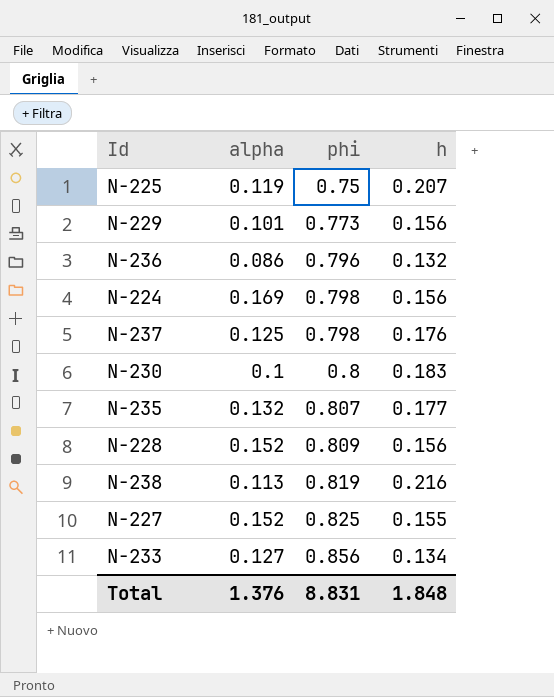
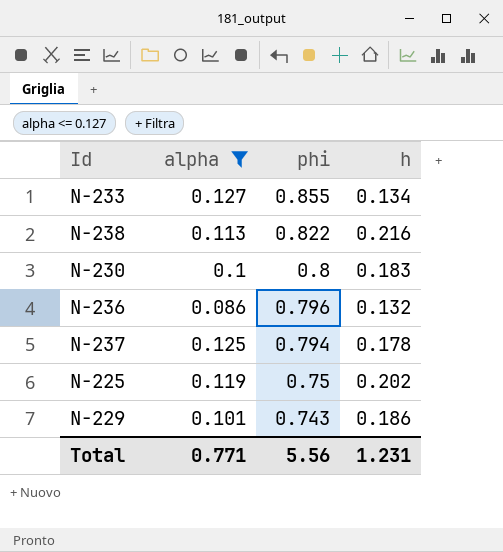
filter: none -> alpha <= 0.127
row order: phi ascending -> phi descending
N-233 | phi: 0.856 -> 0.855
N-238 | phi: 0.819 -> 0.822
N-237 | phi: 0.798 -> 0.794
N-237 | h: 0.176 -> 0.178
N-225 | h: 0.207 -> 0.202
N-229 | phi: 0.773 -> 0.743
N-229 | h: 0.156 -> 0.186
Total | alpha: 1.376 -> 0.771
Total | phi: 8.831 -> 5.56
Total | h: 1.848 -> 1.231

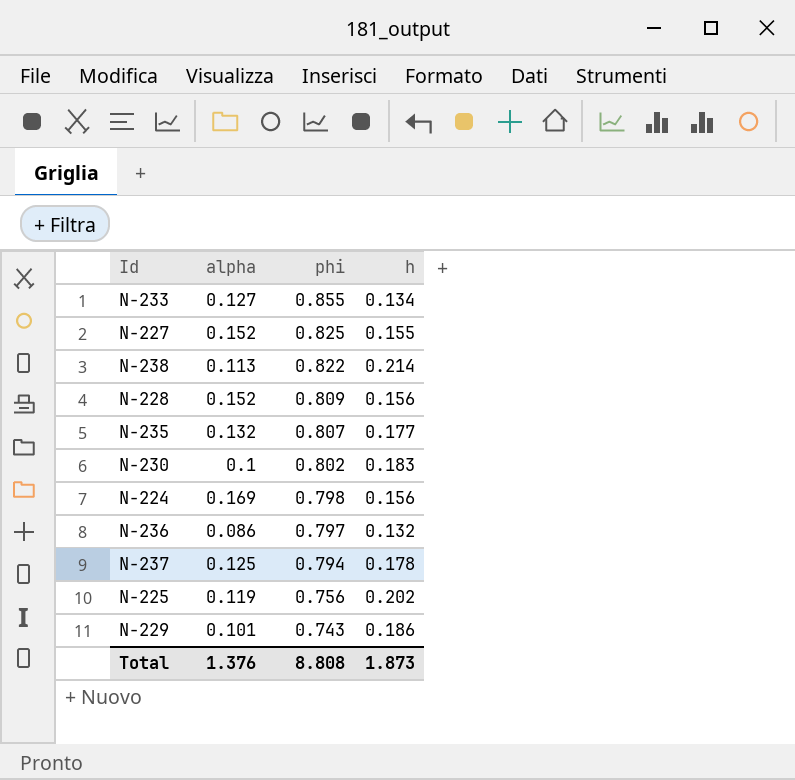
filter: alpha <= 0.127 -> none
N-238 | h: 0.216 -> 0.214
N-230 | phi: 0.8 -> 0.802
N-236 | phi: 0.796 -> 0.797
N-225 | phi: 0.75 -> 0.756
Total | alpha: 0.771 -> 1.376
Total | phi: 5.56 -> 8.808
Total | h: 1.231 -> 1.873

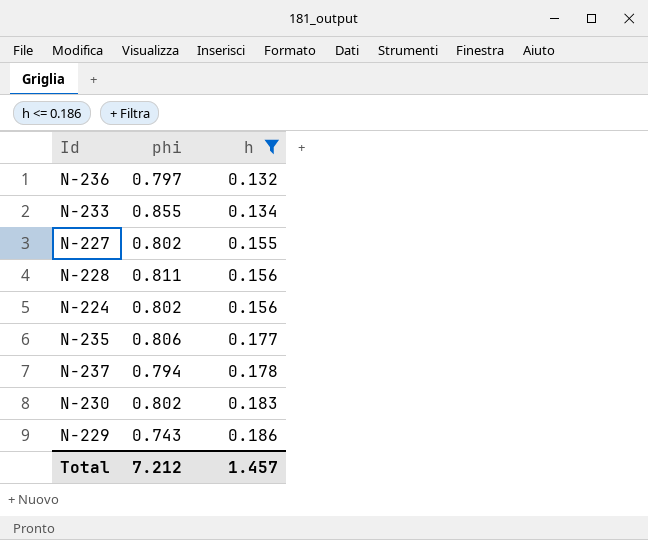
filter: none -> h <= 0.186
row order: phi descending -> h ascending
column alpha | position: 2 -> none
N-227 | phi: 0.825 -> 0.802
N-228 | phi: 0.809 -> 0.811
N-224 | phi: 0.798 -> 0.802
N-235 | phi: 0.807 -> 0.806
Total | phi: 8.808 -> 7.212
Total | h: 1.873 -> 1.457

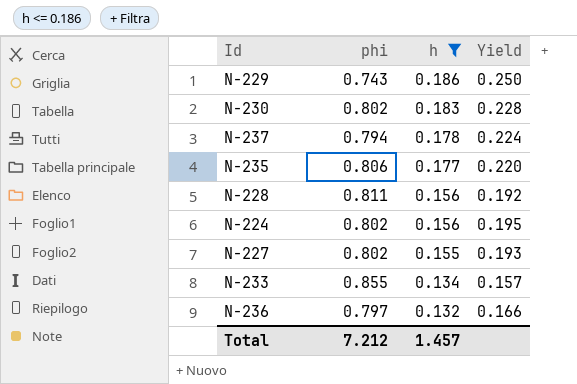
row order: h ascending -> h descending
column Yield | formula: none -> [h] / [phi]

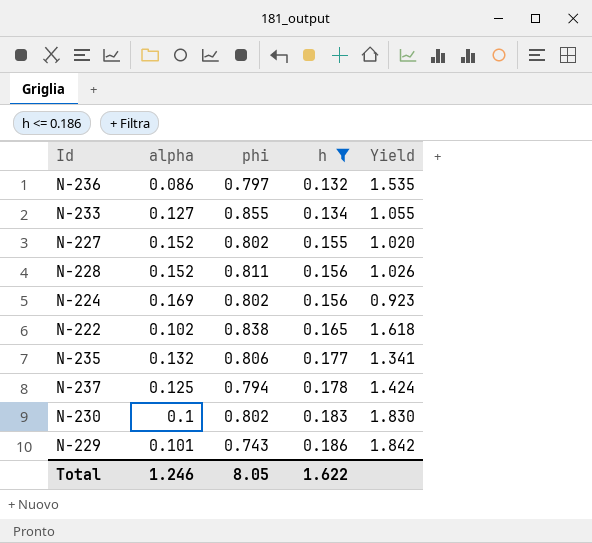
row order: h descending -> h ascending
column alpha | position: none -> 2
column Yield | formula: [h] / [phi] -> [h] / [alpha]
row N-222: none -> 0.102 | 0.838 | 0.165 | 1.618
Total | phi: 7.212 -> 8.05
Total | h: 1.457 -> 1.622

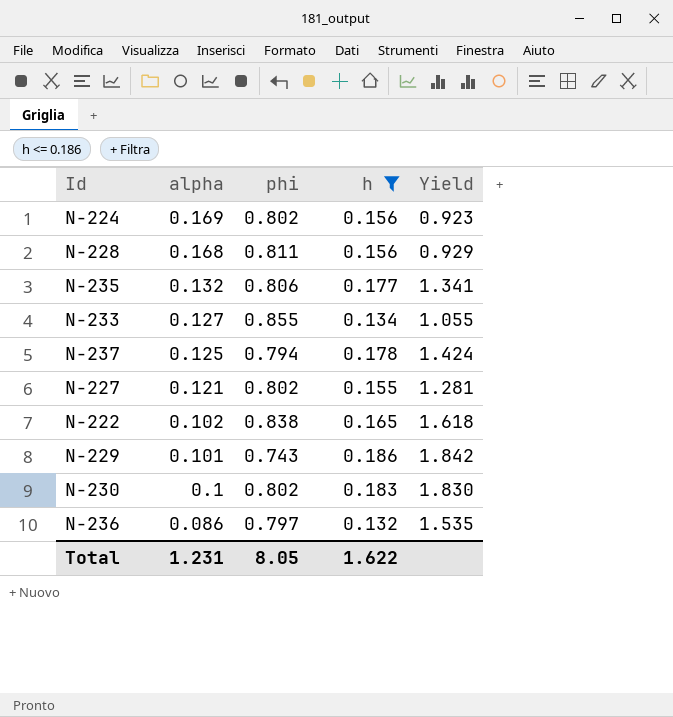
row order: h ascending -> alpha descending
N-228 | alpha: 0.152 -> 0.168
N-228 | Yield: 1.026 -> 0.929
N-227 | alpha: 0.152 -> 0.121
N-227 | Yield: 1.020 -> 1.281
Total | alpha: 1.246 -> 1.231

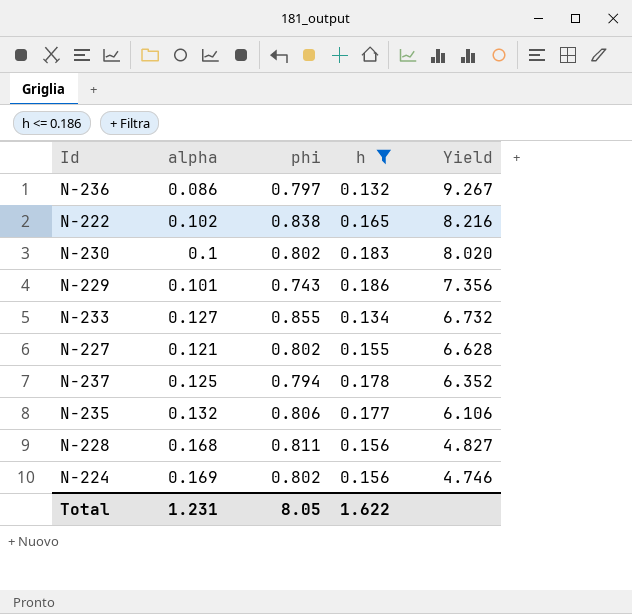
row order: alpha descending -> Yield descending
column Yield | formula: [h] / [alpha] -> [phi] / [alpha]

